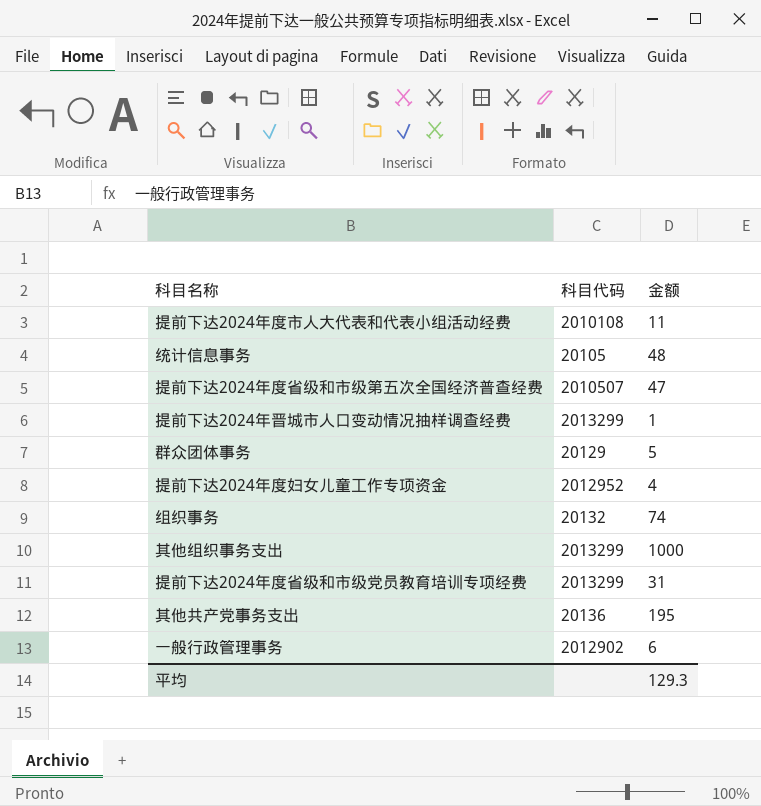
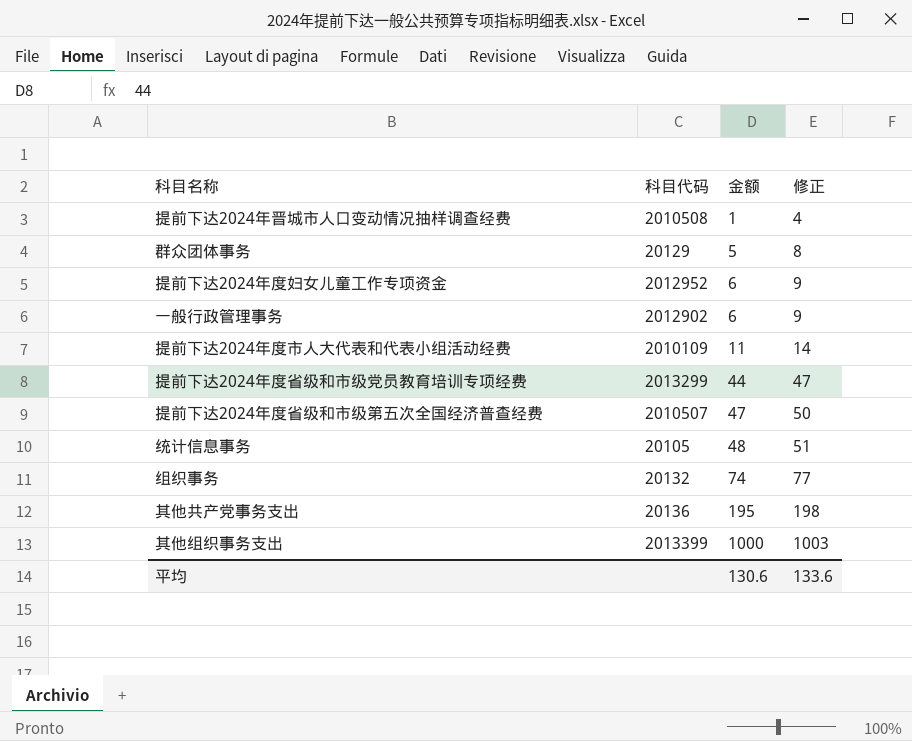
row order: none -> 金额 ascending
column 修正 | formula: none -> [金额] + 3
提前下达2024年晋城市人口变动情况抽样调查经费 | 科目代码: 2013299 -> 2010508
提前下达2024年度妇女儿童工作专项资金 | 金额: 4 -> 6
提前下达2024年度市人大代表和代表小组活动经费 | 科目代码: 2010108 -> 2010109
提前下达2024年度省级和市级党员教育培训专项经费 | 金额: 31 -> 44
其他组织事务支出 | 科目代码: 2013299 -> 2013399
平均 | 金额: 129.3 -> 130.6

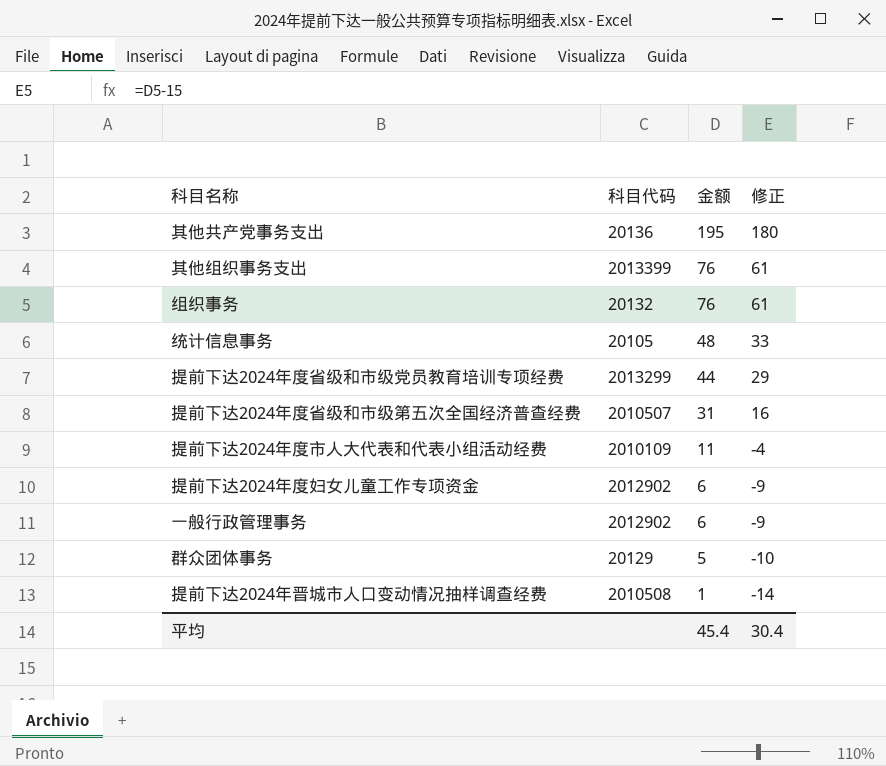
row order: 金额 ascending -> 金额 descending
column 修正 | formula: [金额] + 3 -> [金额] - 15
其他组织事务支出 | 金额: 1000 -> 76
组织事务 | 金额: 74 -> 76
提前下达2024年度省级和市级第五次全国经济普查经费 | 金额: 47 -> 31
提前下达2024年度妇女儿童工作专项资金 | 科目代码: 2012952 -> 2012902
平均 | 金额: 130.6 -> 45.4
平均 | 修正: 133.6 -> 30.4

